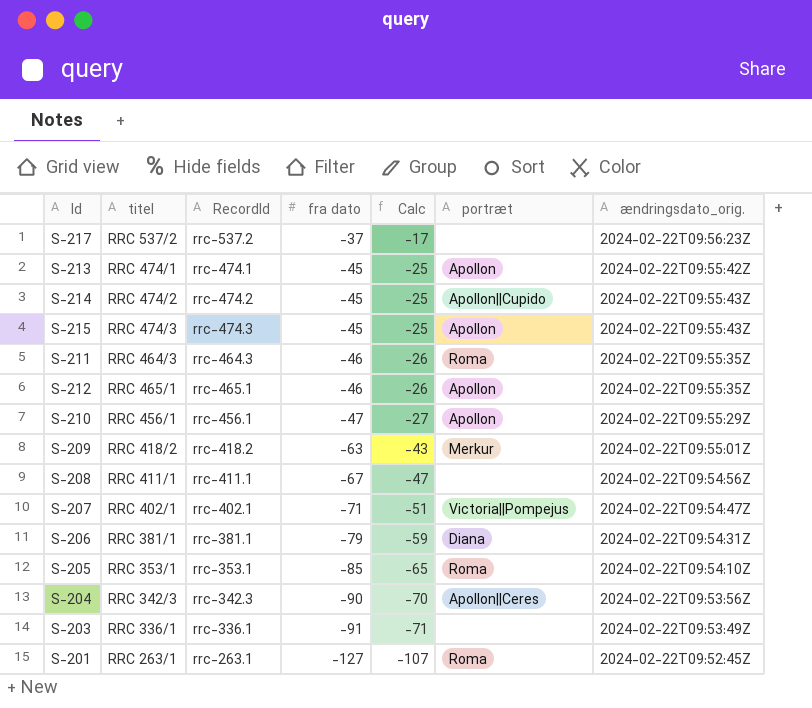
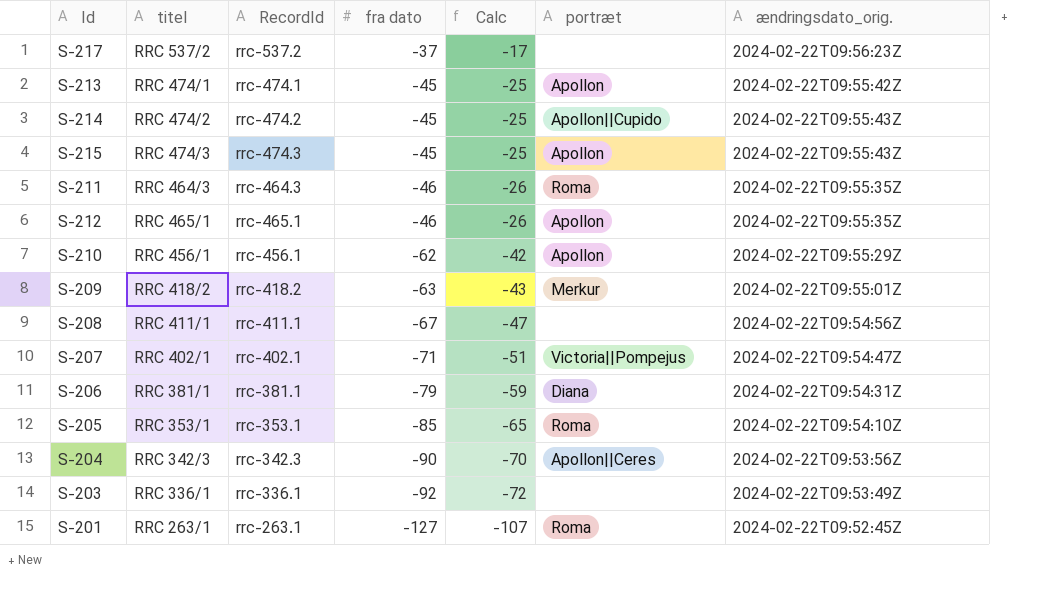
S-210 | fra dato: -47 -> -62
S-210 | Calc: -27 -> -42
S-203 | fra dato: -91 -> -92
S-203 | Calc: -71 -> -72

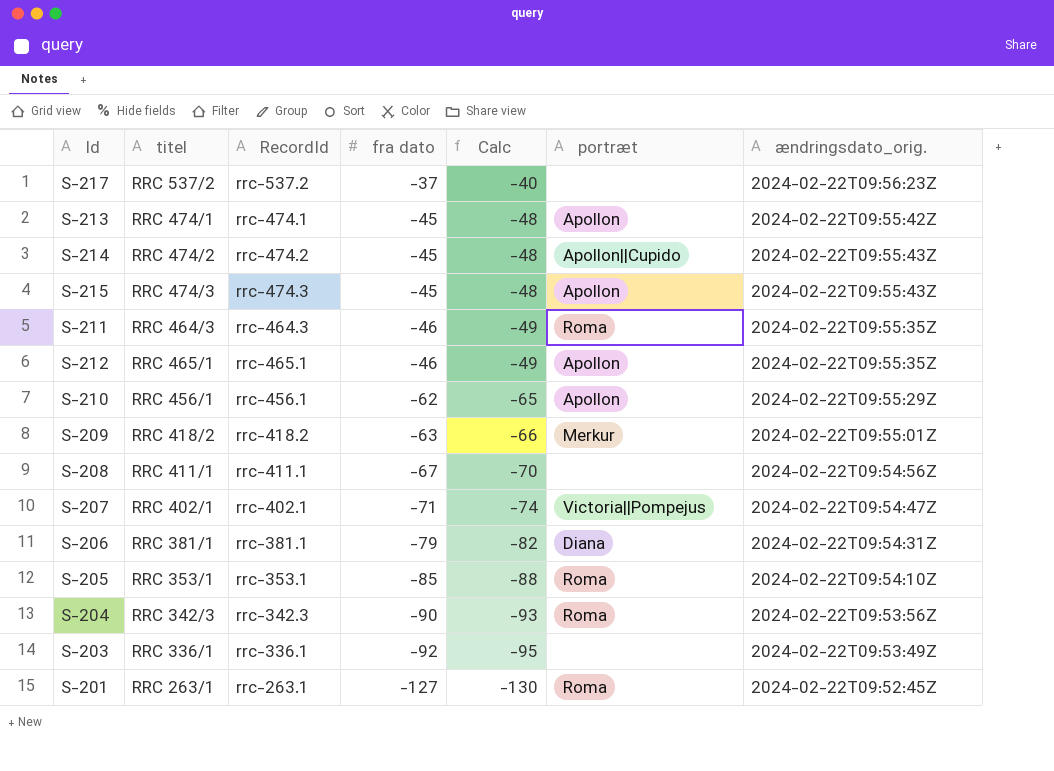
column Calc | formula: [fra dato] + 20 -> [fra dato] - 3
S-204 | portræt: Apollon||Ceres -> Roma

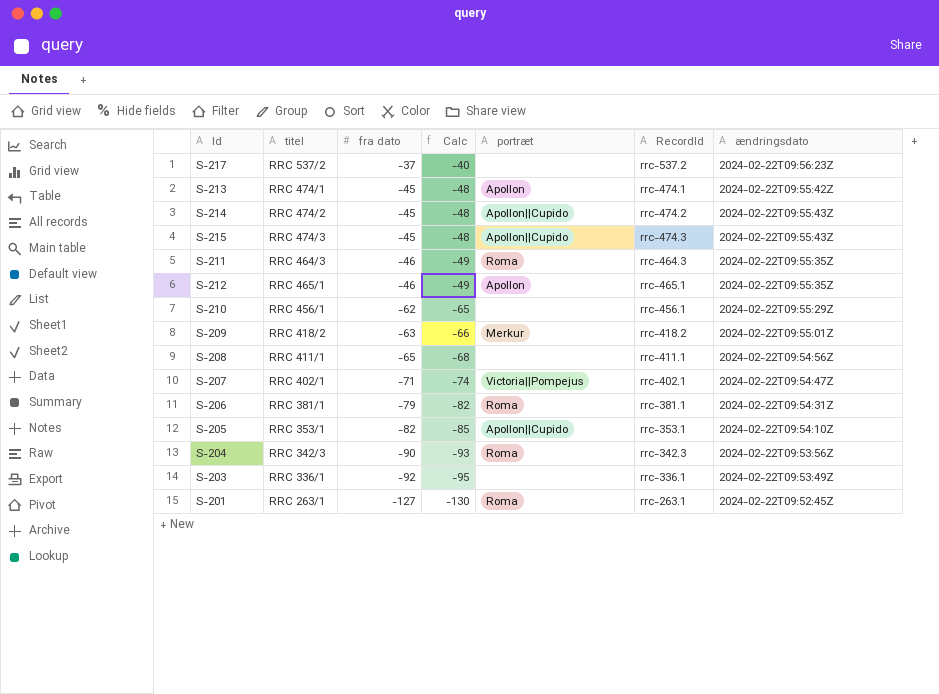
column RecordId | position: 3 -> 6
column name: ændringsdato_orig. -> ændringsdato
S-215 | portræt: Apollon -> Apollon||Cupido
S-210 | portræt: Apollon -> none
S-208 | fra dato: -67 -> -65
S-208 | Calc: -70 -> -68
S-206 | portræt: Diana -> Roma
S-205 | fra dato: -85 -> -82
S-205 | Calc: -88 -> -85
S-205 | portræt: Roma -> Apollon||Cupido

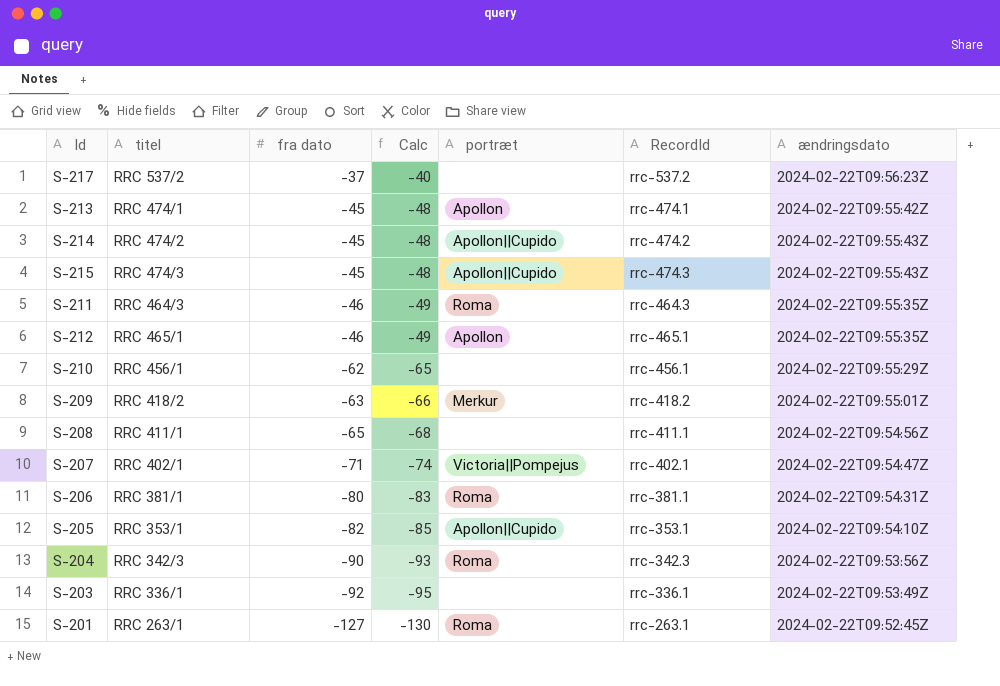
S-206 | fra dato: -79 -> -80
S-206 | Calc: -82 -> -83

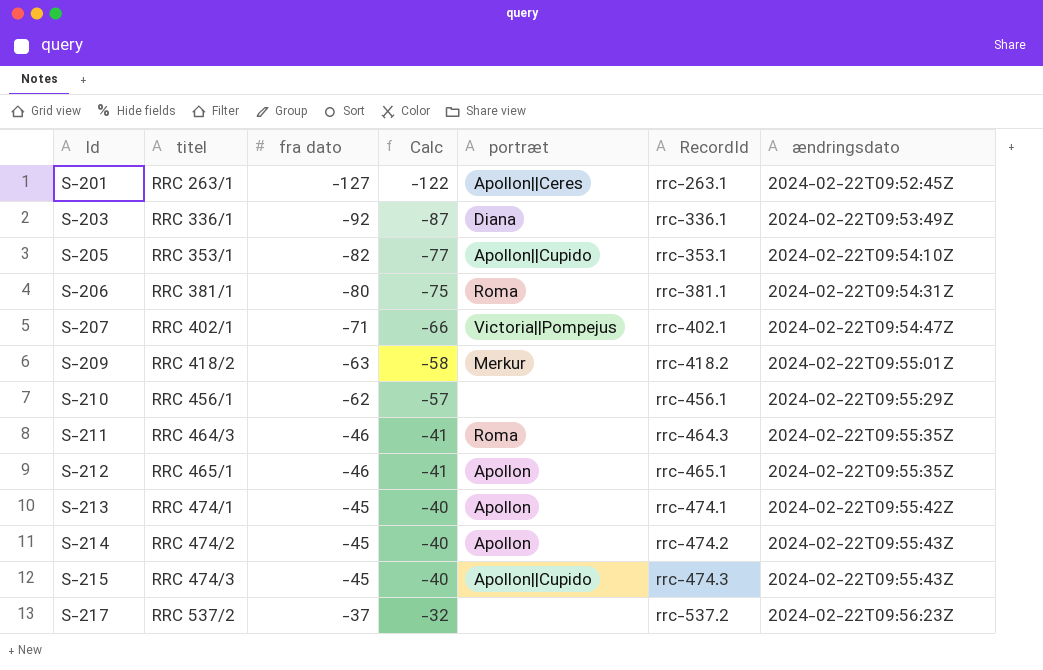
row order: fra dato descending -> Id ascending
column Calc | formula: [fra dato] - 3 -> [fra dato] + 5
row S-208: RRC 411/1 | -65 | -68 | none | rrc-411.1 | 2024-02-22T09:54:56Z -> none
row S-204: RRC 342/3 | -90 | -93 | Roma | rrc-342.3 | 2024-02-22T09:53:56Z -> none
S-201 | portræt: Roma -> Apollon||Ceres
S-203 | portræt: none -> Diana
S-214 | portræt: Apollon||Cupido -> Apollon

